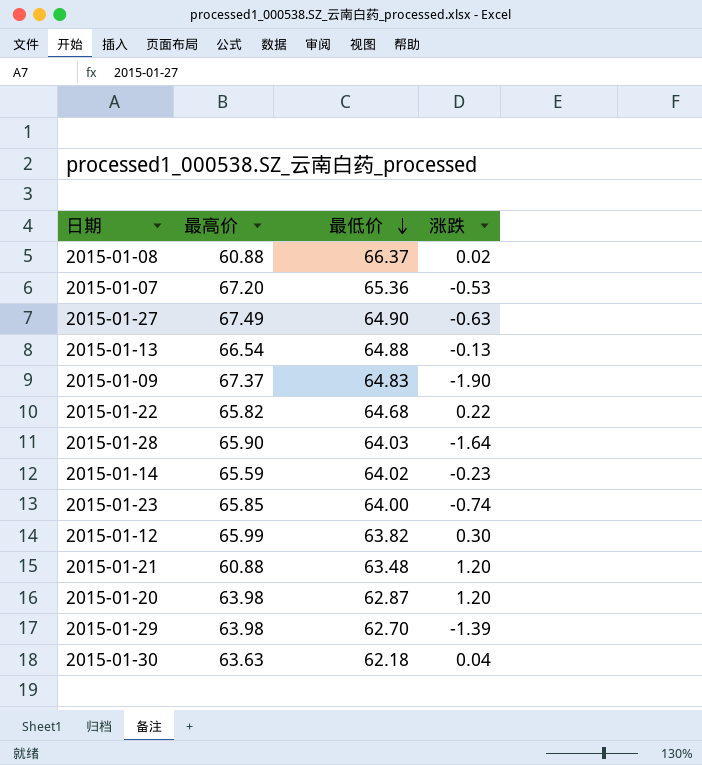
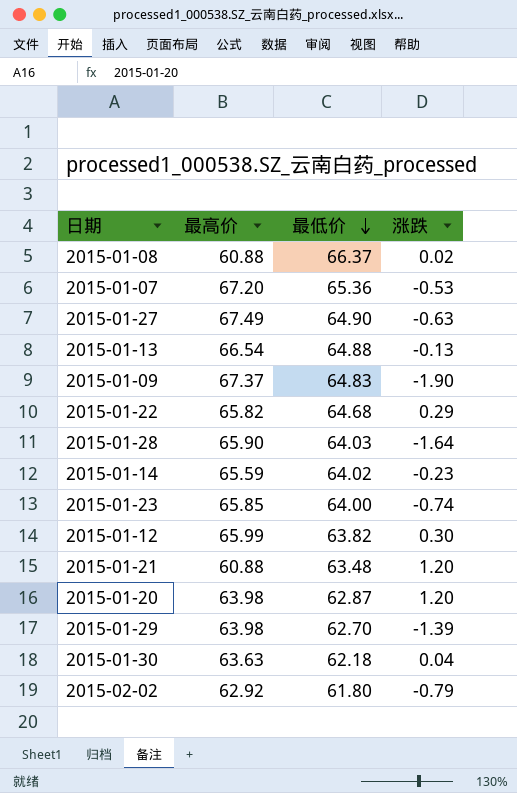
2015-01-22 | 涨跌: 0.22 -> 0.29
row 2015-02-02: none -> 62.92 | 61.80 | -0.79

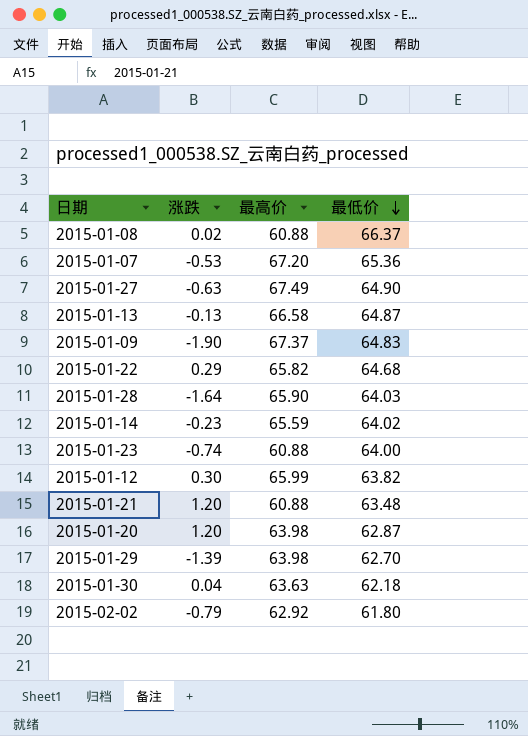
column 涨跌 | position: 4 -> 2
2015-01-13 | 最高价: 66.54 -> 66.58
2015-01-13 | 最低价: 64.88 -> 64.87
2015-01-23 | 最高价: 65.85 -> 60.88

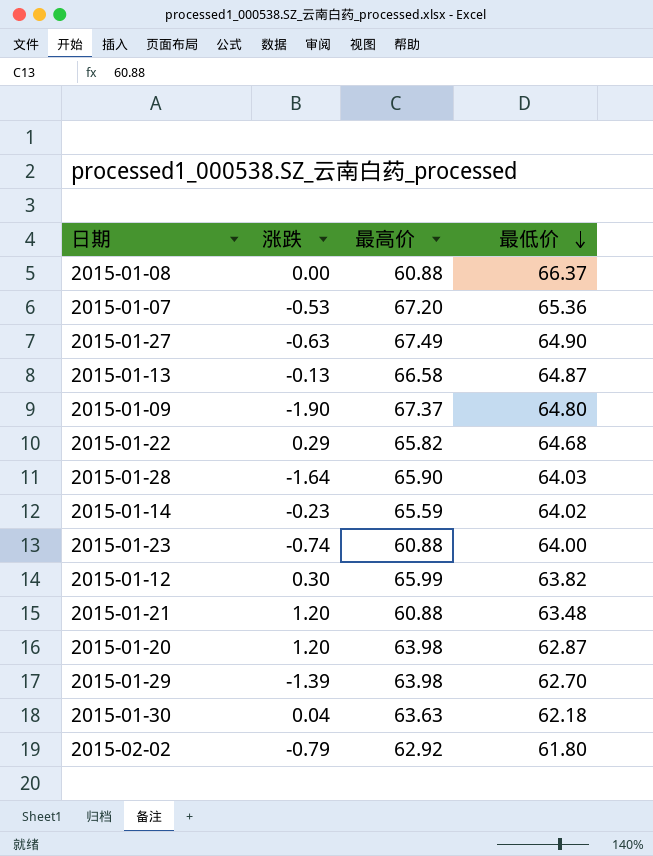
2015-01-08 | 涨跌: 0.02 -> 0.00
2015-01-09 | 最低价: 64.83 -> 64.80

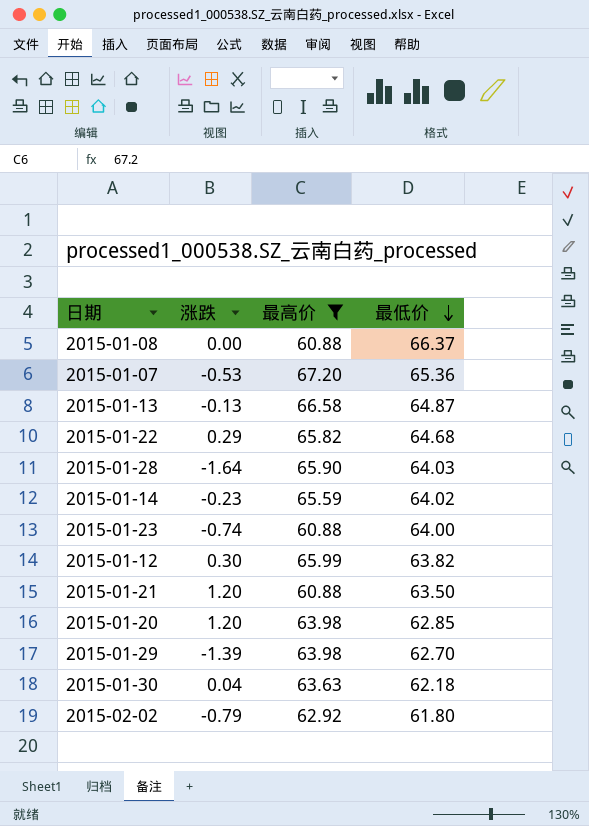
filter: none -> 最高价 <= 67.20
2015-01-21 | 最低价: 63.48 -> 63.50
2015-01-20 | 最低价: 62.87 -> 62.85

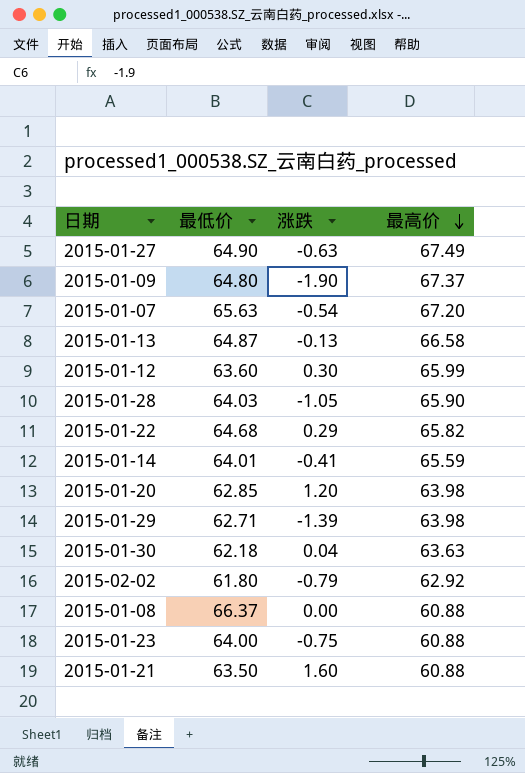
filter: 最高价 <= 67.20 -> none
row order: 最低价 descending -> 最高价 descending
column 最低价 | position: 4 -> 2
2015-01-07 | 最低价: 65.36 -> 65.63
2015-01-07 | 涨跌: -0.53 -> -0.54
2015-01-12 | 最低价: 63.82 -> 63.60
2015-01-28 | 涨跌: -1.64 -> -1.05
2015-01-14 | 最低价: 64.02 -> 64.01
2015-01-14 | 涨跌: -0.23 -> -0.41
2015-01-29 | 最低价: 62.70 -> 62.71
2015-01-23 | 涨跌: -0.74 -> -0.75
2015-01-21 | 涨跌: 1.20 -> 1.60

